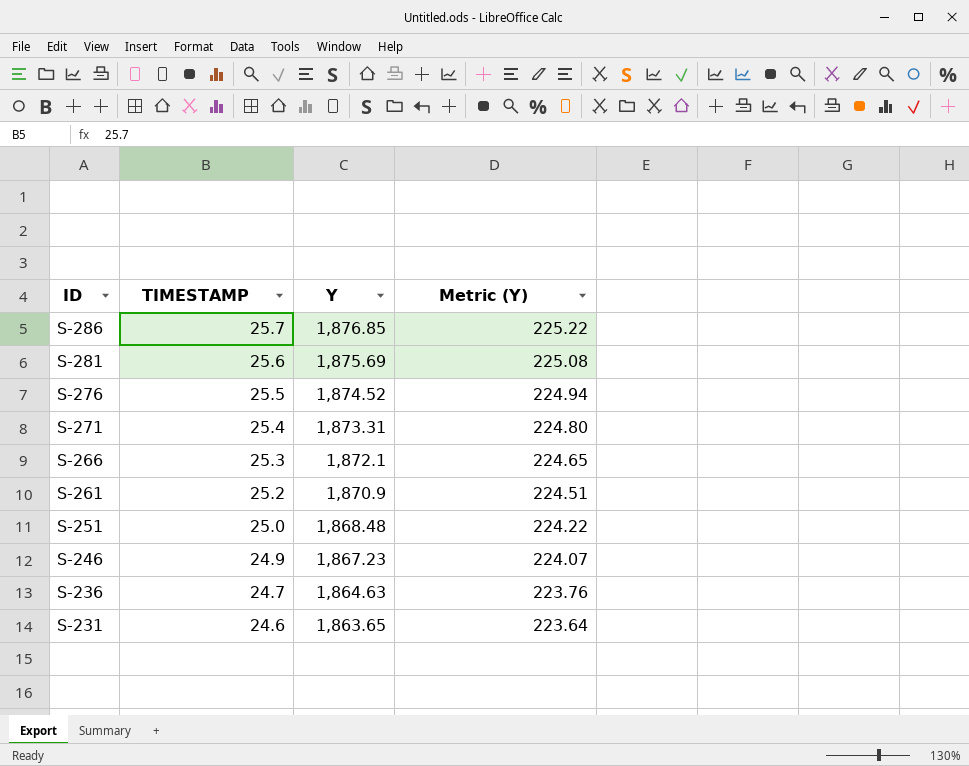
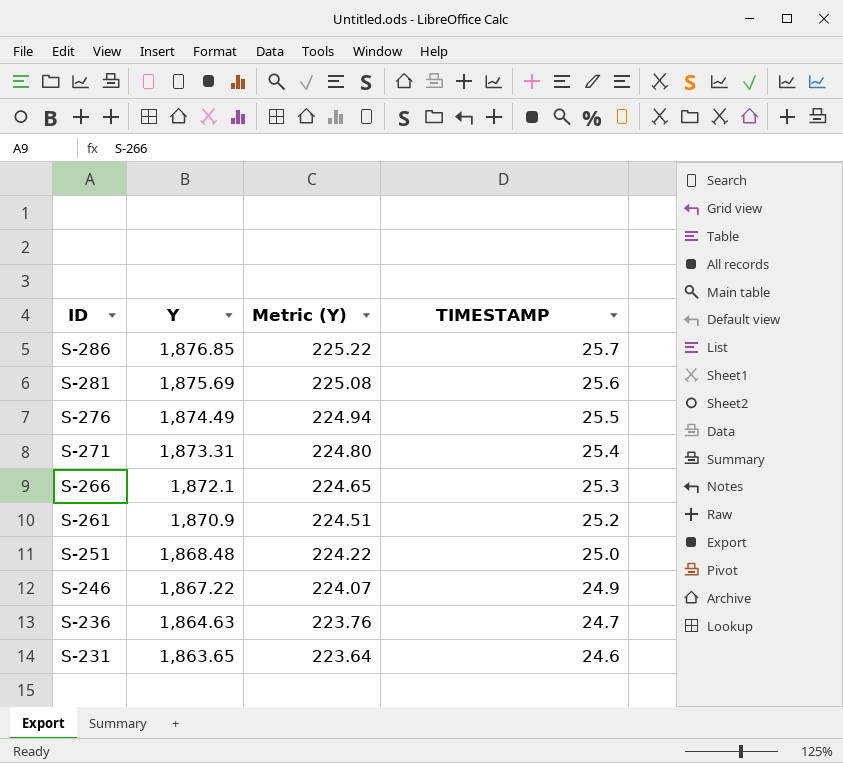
column TIMESTAMP | position: 2 -> 4
S-276 | Y: 1,874.52 -> 1,874.49
S-246 | Y: 1,867.23 -> 1,867.22

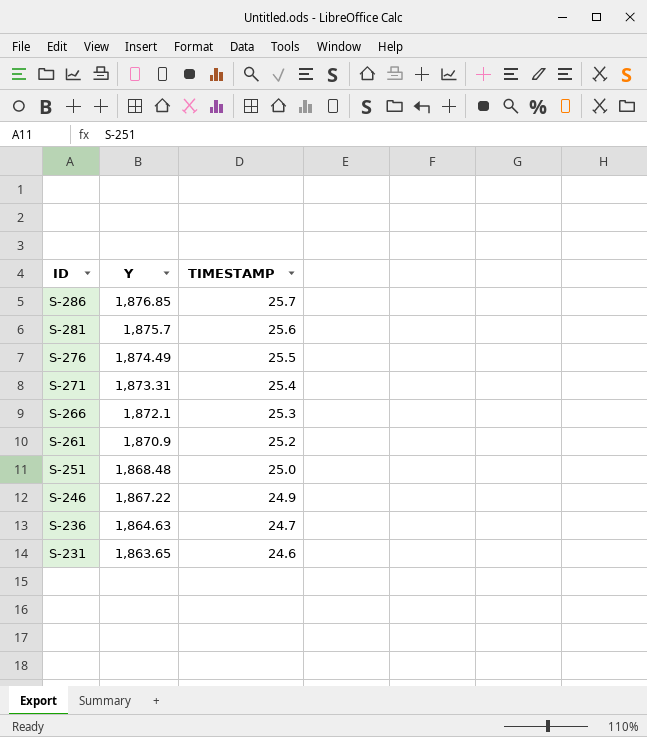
column Metric (Y) | formula: [Y] * 0.12 -> none
S-281 | Y: 1,875.69 -> 1,875.7

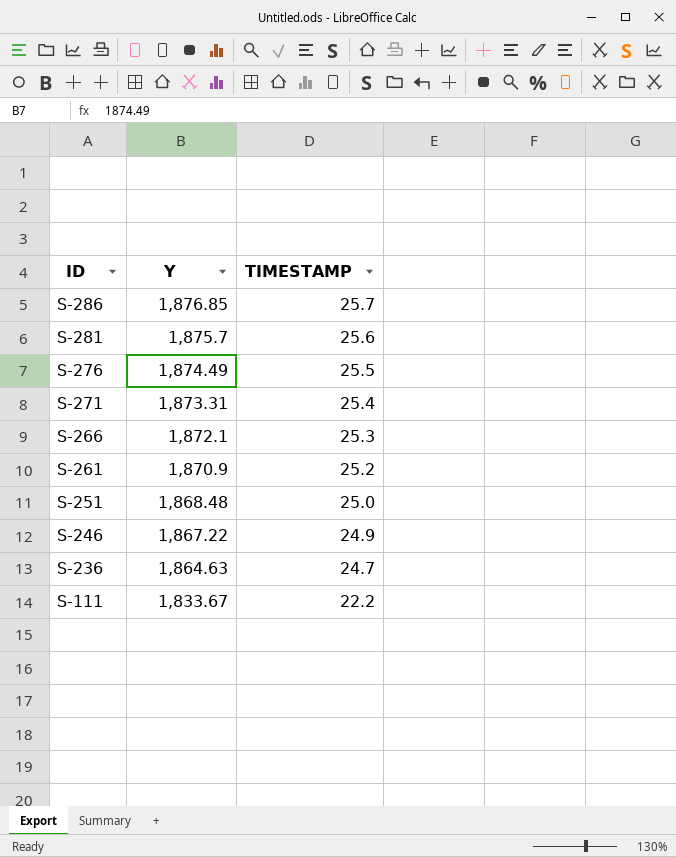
row S-231: 1,863.65 | 24.6 -> none
row S-111: none -> 1,833.67 | 22.2

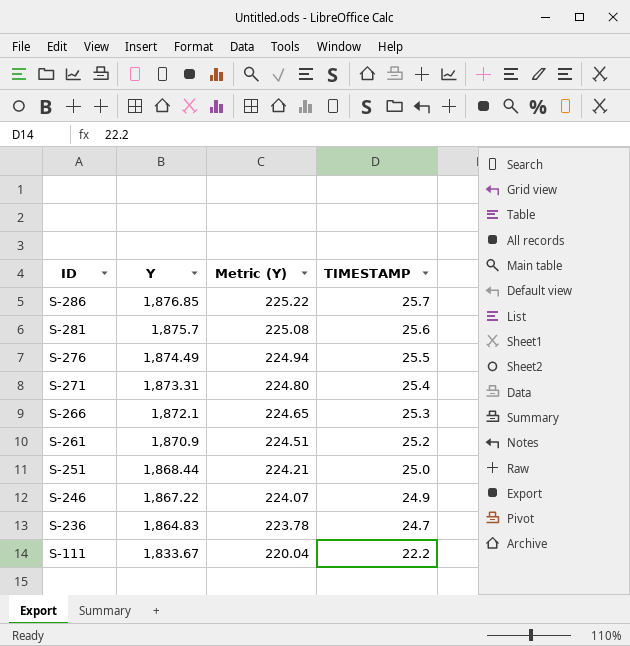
column Metric (Y) | formula: none -> [Y] * 0.12
S-251 | Y: 1,868.48 -> 1,868.44
S-236 | Y: 1,864.63 -> 1,864.83

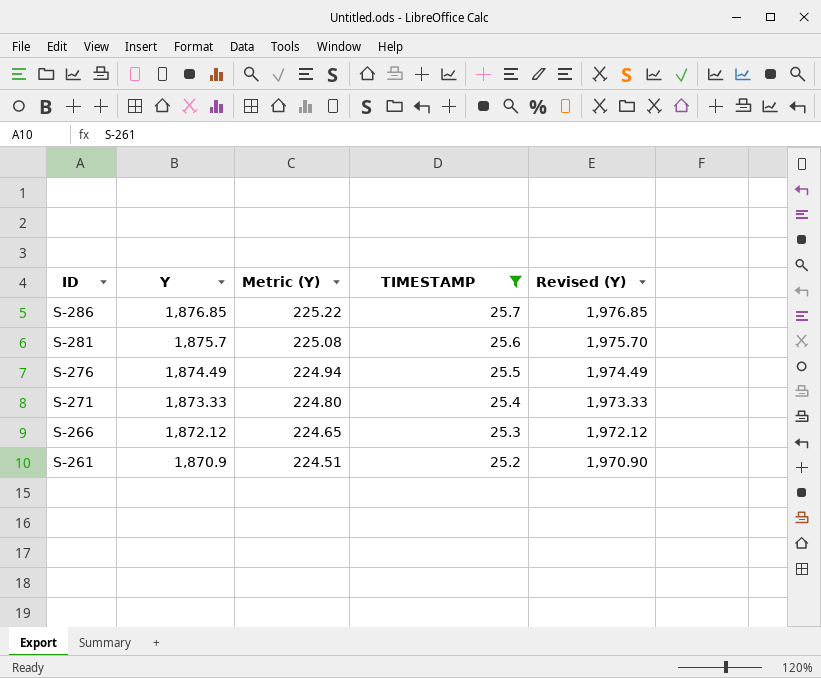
filter: none -> TIMESTAMP >= 25.2
column Revised (Y) | formula: none -> [Y] + 100
S-271 | Y: 1,873.31 -> 1,873.33
S-266 | Y: 1,872.1 -> 1,872.12

